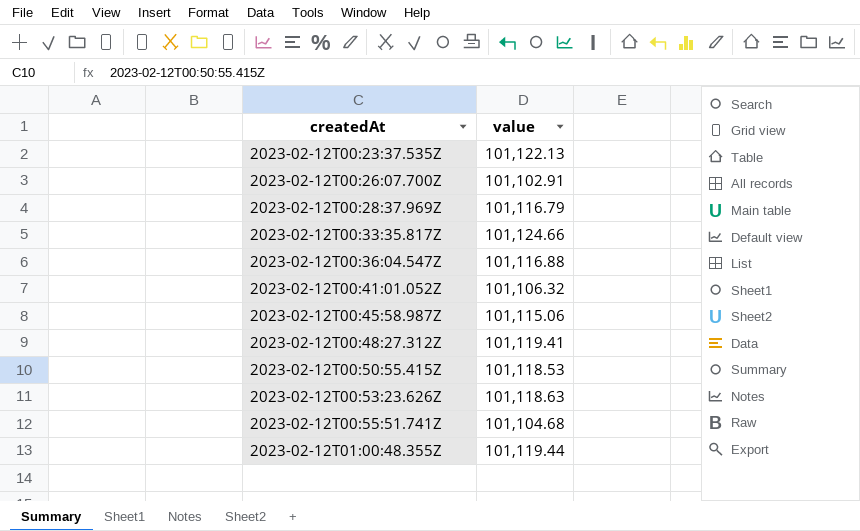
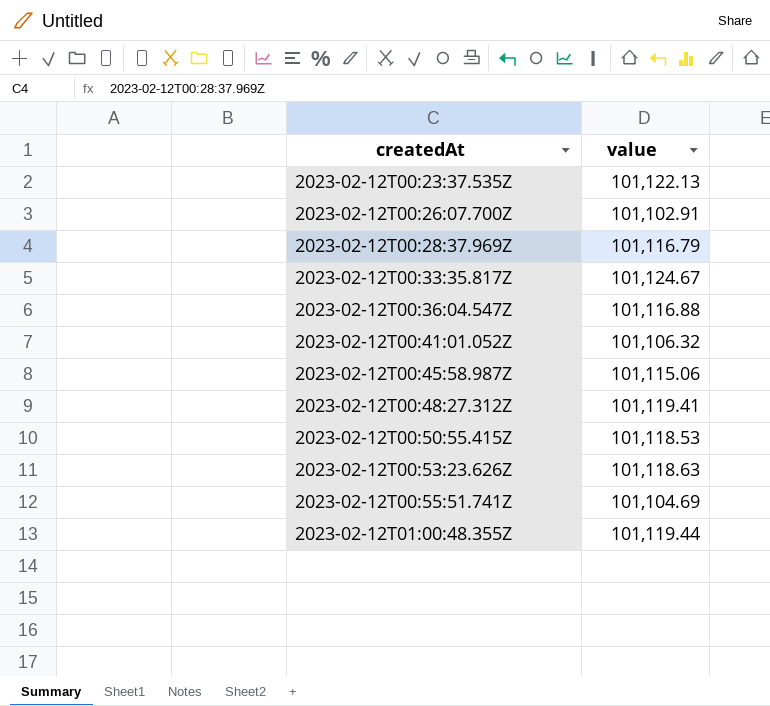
2023-02-12T00:33:35.817Z | value: 101,124.66 -> 101,124.67
2023-02-12T00:55:51.741Z | value: 101,104.68 -> 101,104.69

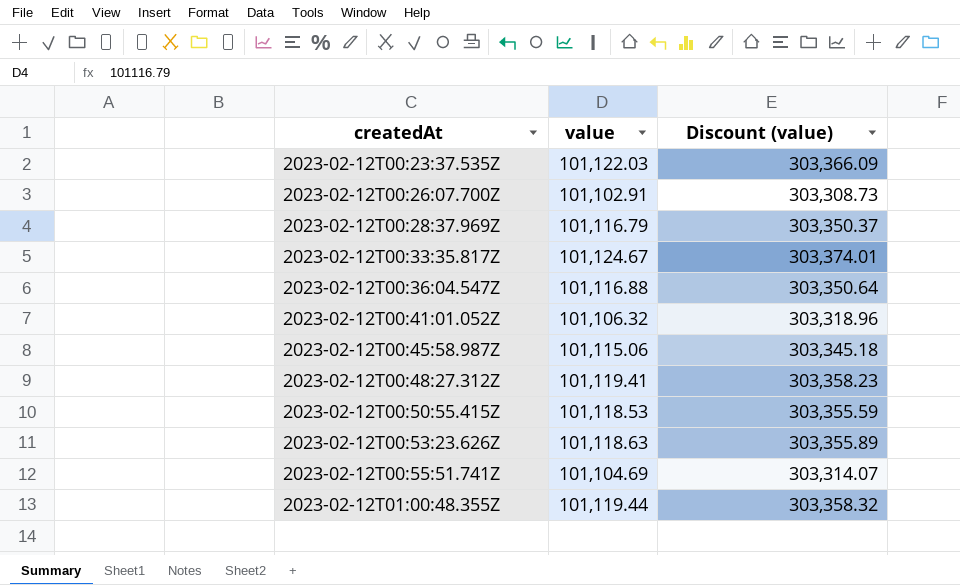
column Discount (value) | formula: none -> [value] * 3
2023-02-12T00:23:37.535Z | value: 101,122.13 -> 101,122.03

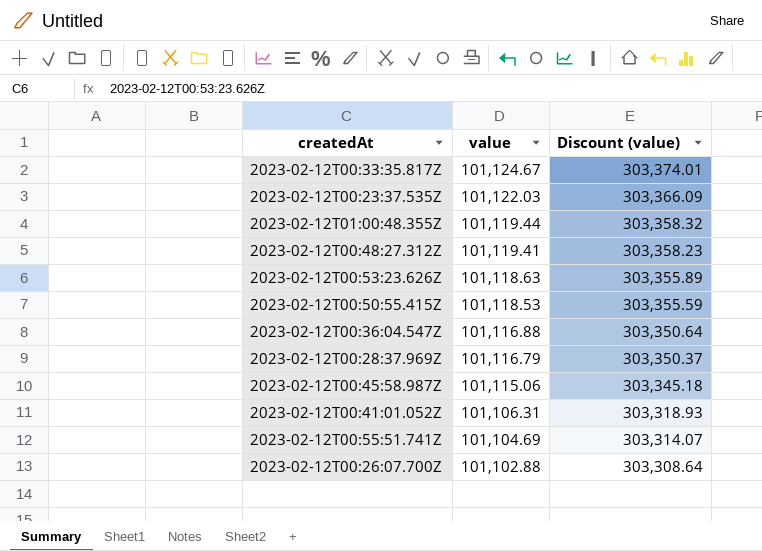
row order: createdAt ascending -> value descending
2023-02-12T00:41:01.052Z | value: 101,106.32 -> 101,106.31
2023-02-12T00:41:01.052Z | Discount (value): 303,318.96 -> 303,318.93
2023-02-12T00:26:07.700Z | value: 101,102.91 -> 101,102.88
2023-02-12T00:26:07.700Z | Discount (value): 303,308.73 -> 303,308.64

